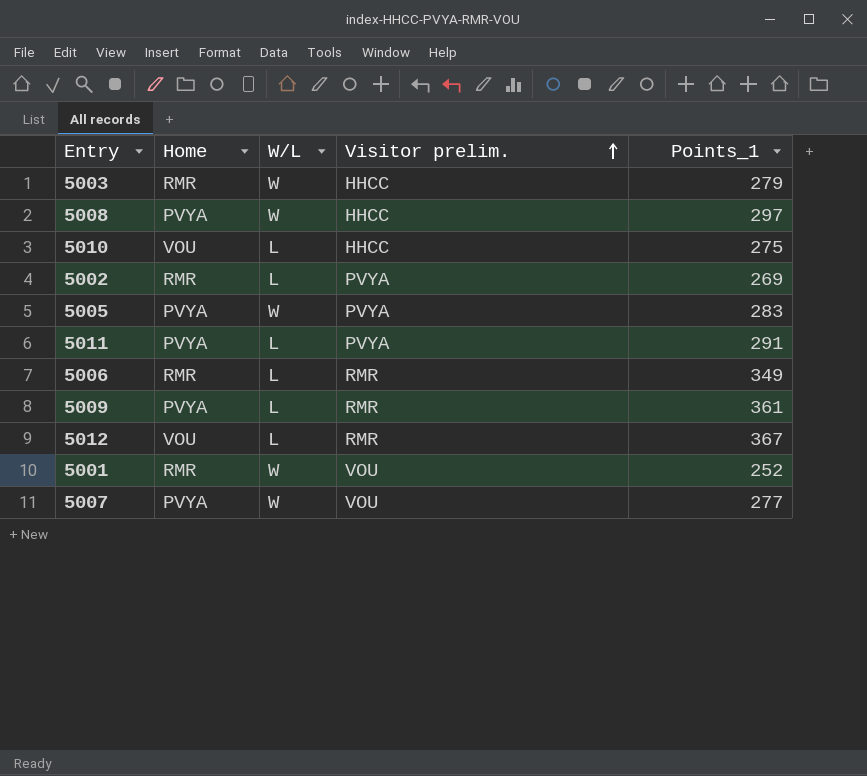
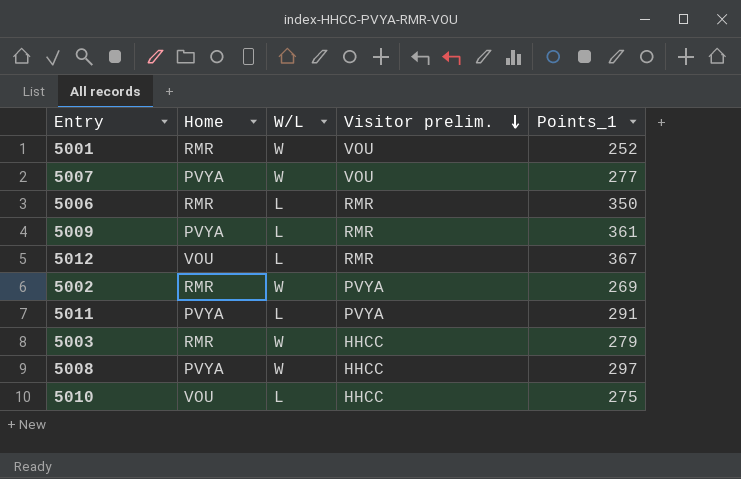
row order: Visitor prelim. ascending -> Visitor prelim. descending
row 5005: PVYA | W | PVYA | 283 -> none
5006 | Points_1: 349 -> 350
5002 | W/L: L -> W

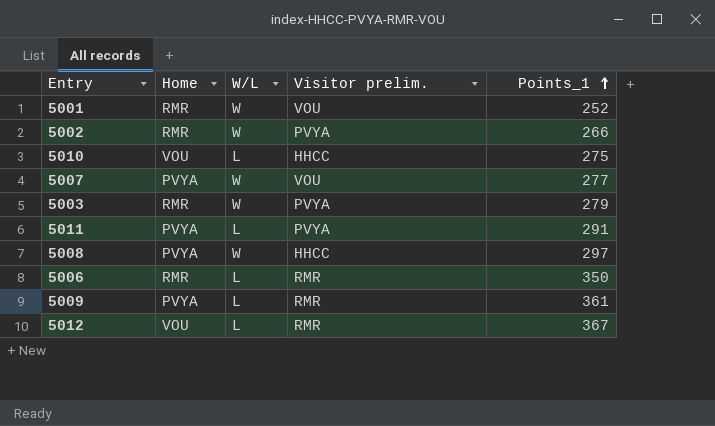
row order: Visitor prelim. descending -> Points_1 ascending
5002 | Points_1: 269 -> 266
5003 | Visitor prelim.: HHCC -> PVYA

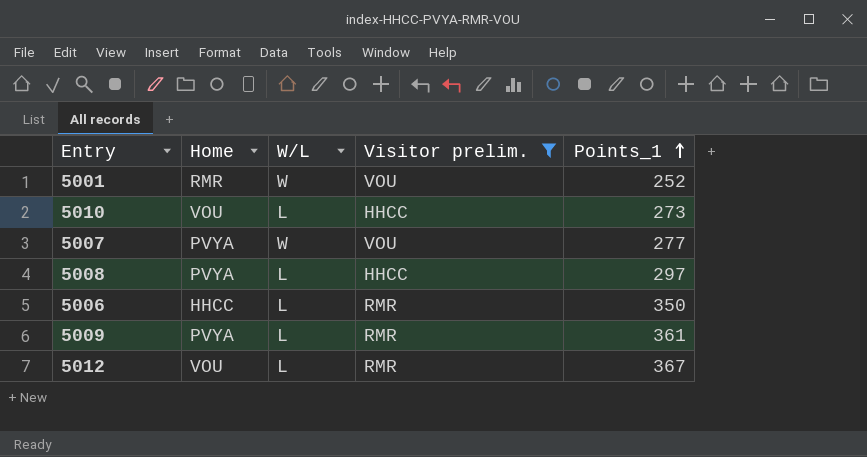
filter: none -> Visitor prelim. != PVYA
5010 | Points_1: 275 -> 273
5008 | W/L: W -> L
5006 | Home: RMR -> HHCC

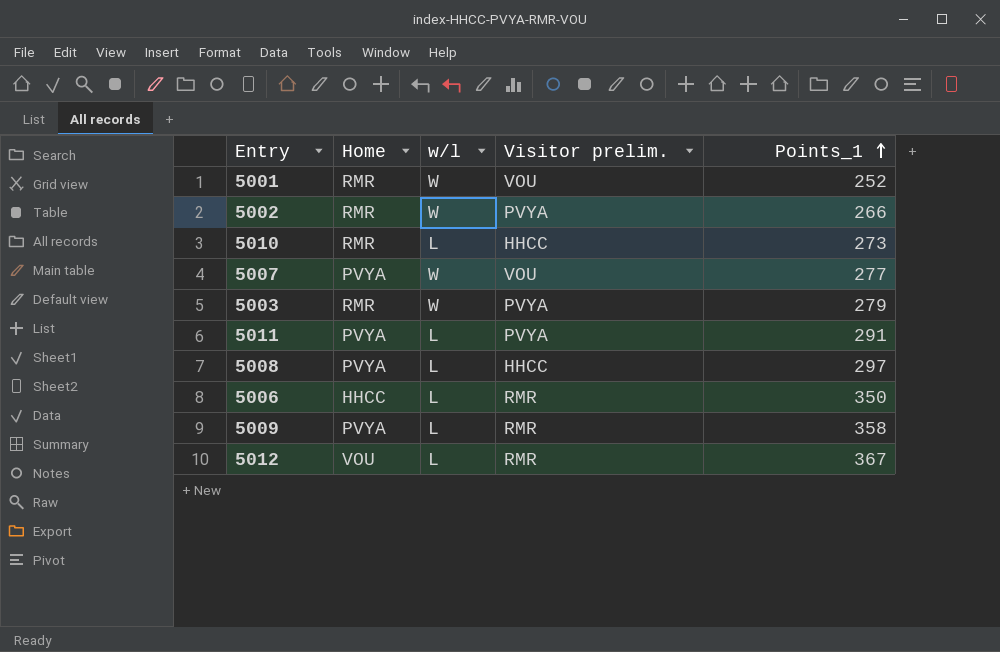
filter: Visitor prelim. != PVYA -> none
column name: W/L -> w/l
5010 | Home: VOU -> RMR
5009 | Points_1: 361 -> 358

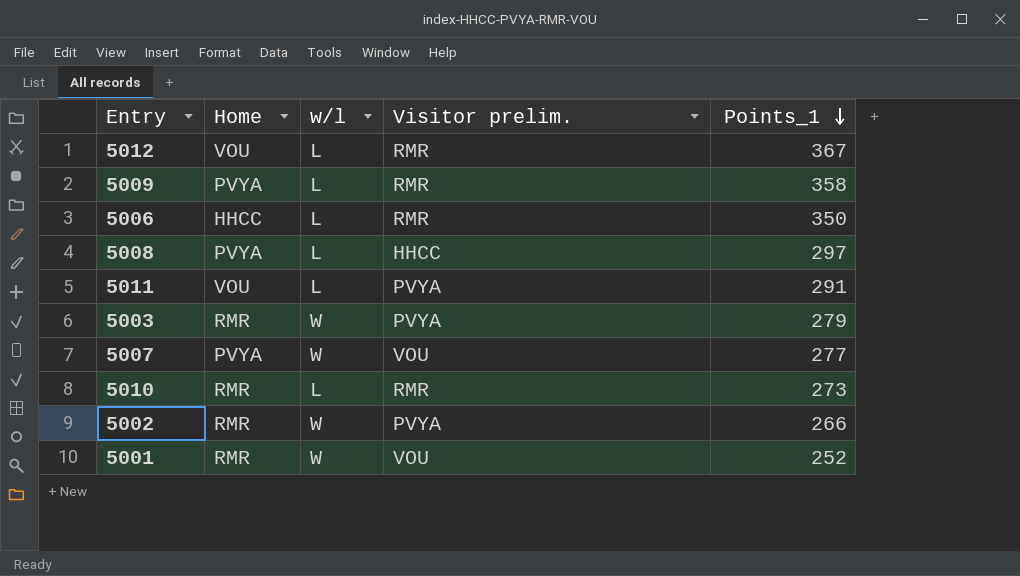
row order: Points_1 ascending -> Points_1 descending
5011 | Home: PVYA -> VOU
5010 | Visitor prelim.: HHCC -> RMR

